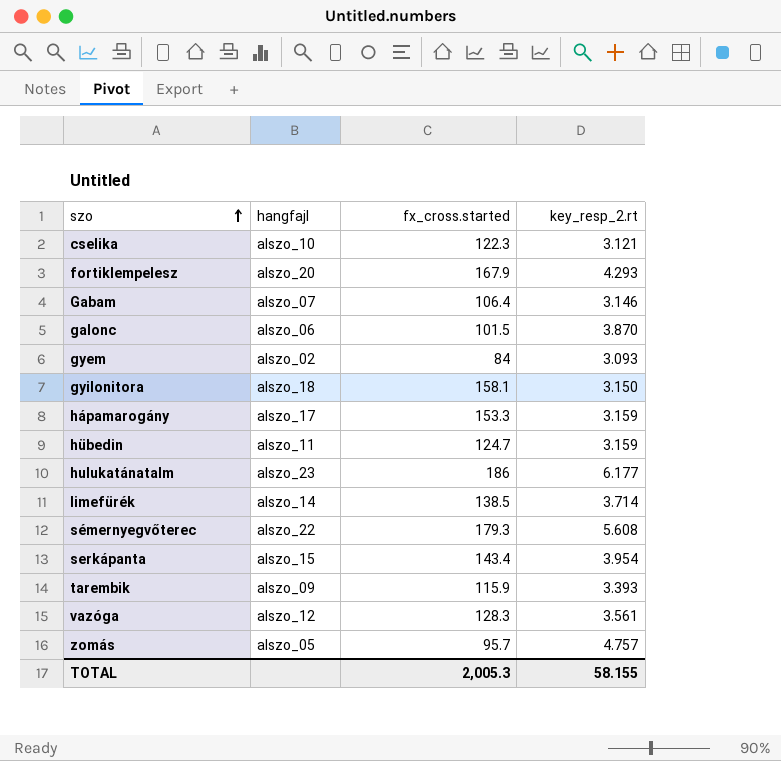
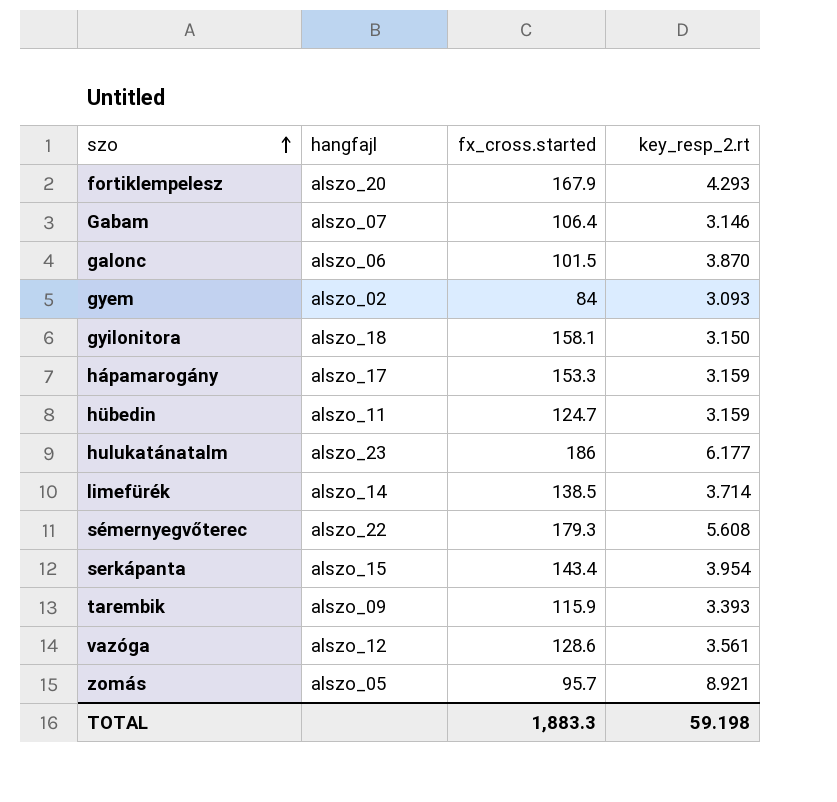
row cselika: alszo_10 | 122.3 | 3.121 -> none
vazóga | fx_cross.started: 128.3 -> 128.6
zomás | key_resp_2.rt: 4.757 -> 8.921
TOTAL | fx_cross.started: 2,005.3 -> 1,883.3
TOTAL | key_resp_2.rt: 58.155 -> 59.198

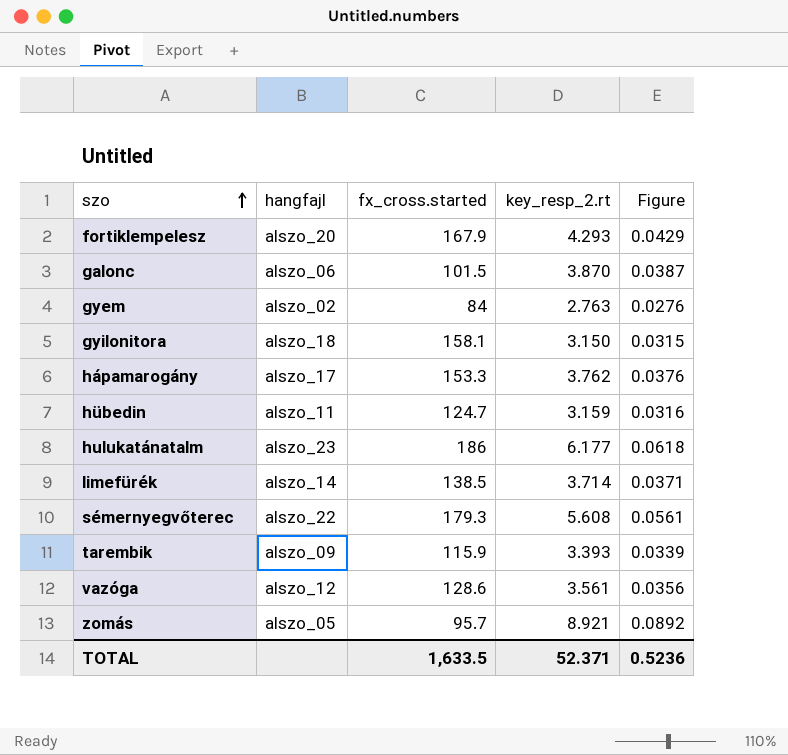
column Figure | formula: none -> [key_resp_2.rt] * 0.01
row Gabam: alszo_07 | 106.4 | 3.146 -> none
row serkápanta: alszo_15 | 143.4 | 3.954 -> none
gyem | key_resp_2.rt: 3.093 -> 2.763
hápamarogány | key_resp_2.rt: 3.159 -> 3.762
TOTAL | fx_cross.started: 1,883.3 -> 1,633.5
TOTAL | key_resp_2.rt: 59.198 -> 52.371

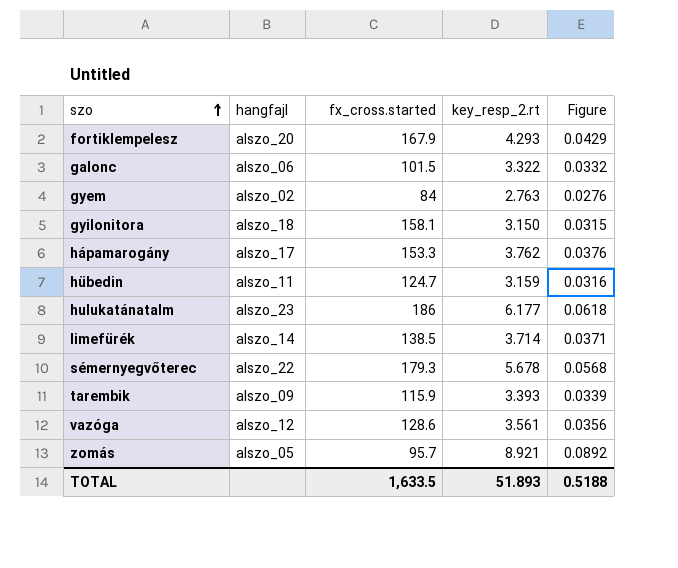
galonc | key_resp_2.rt: 3.870 -> 3.322
galonc | Figure: 0.0387 -> 0.0332
sémernyegvőterec | key_resp_2.rt: 5.608 -> 5.678
sémernyegvőterec | Figure: 0.0561 -> 0.0568
TOTAL | key_resp_2.rt: 52.371 -> 51.893
TOTAL | Figure: 0.5236 -> 0.5188

